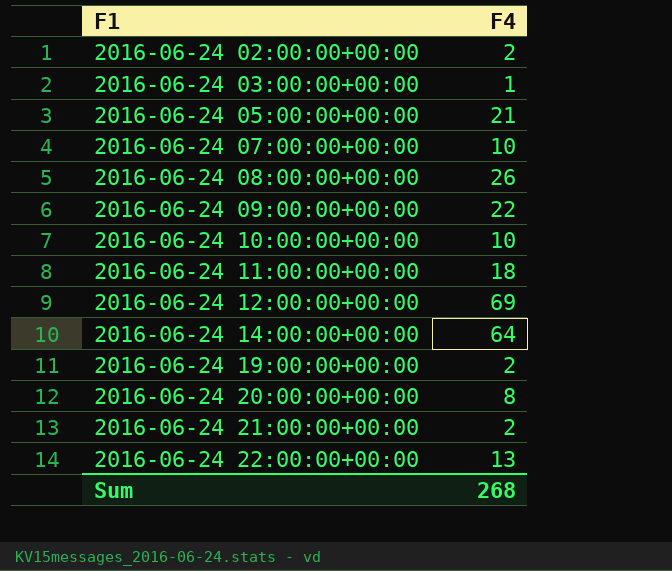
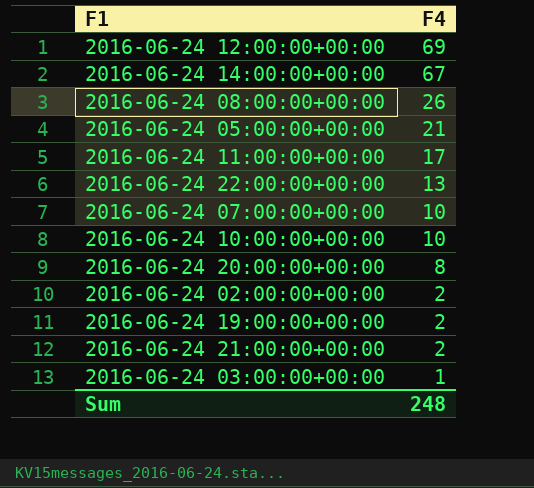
row order: F1 ascending -> F4 descending
row 2016-06-24 09:00:00+00:00: 22 -> none
2016-06-24 14:00:00+00:00 | F4: 64 -> 67
2016-06-24 11:00:00+00:00 | F4: 18 -> 17
Sum | F4: 268 -> 248

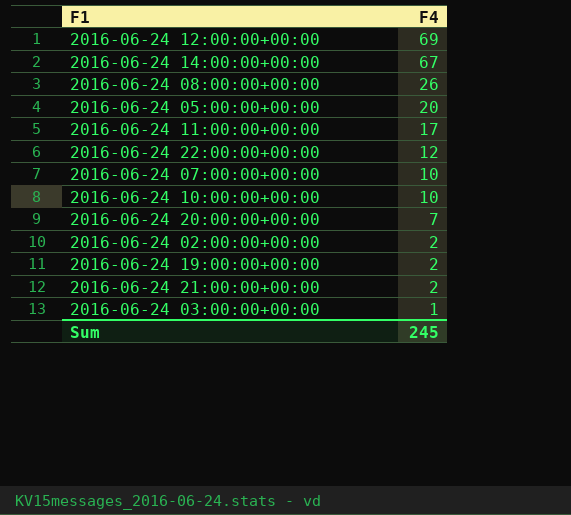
2016-06-24 05:00:00+00:00 | F4: 21 -> 20
2016-06-24 22:00:00+00:00 | F4: 13 -> 12
2016-06-24 20:00:00+00:00 | F4: 8 -> 7
Sum | F4: 248 -> 245

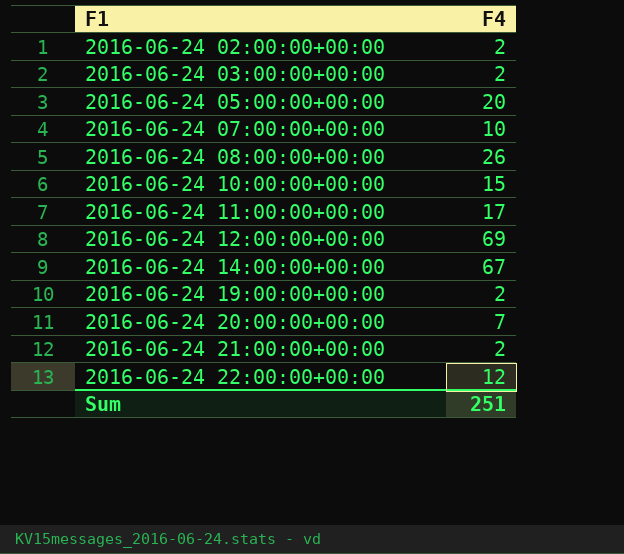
row order: F4 descending -> F1 ascending
2016-06-24 03:00:00+00:00 | F4: 1 -> 2
2016-06-24 10:00:00+00:00 | F4: 10 -> 15
Sum | F4: 245 -> 251

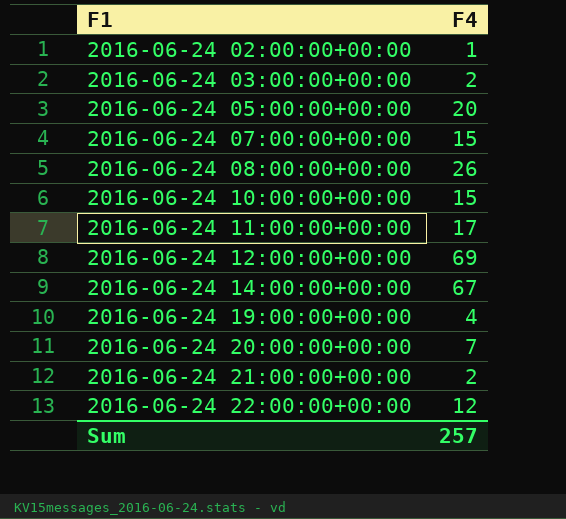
2016-06-24 02:00:00+00:00 | F4: 2 -> 1
2016-06-24 07:00:00+00:00 | F4: 10 -> 15
2016-06-24 19:00:00+00:00 | F4: 2 -> 4
Sum | F4: 251 -> 257

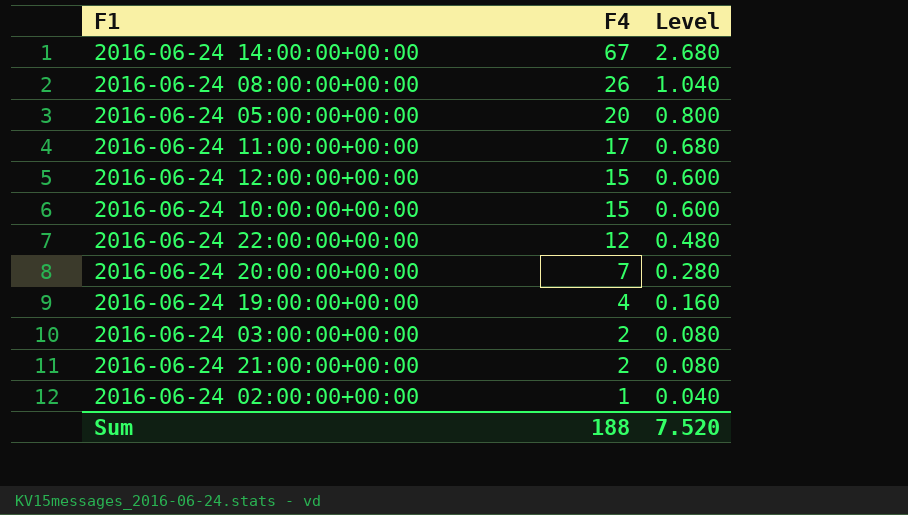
row order: F1 ascending -> F4 descending
column Level | formula: none -> [F4] * 0.04
row 2016-06-24 07:00:00+00:00: 15 -> none
2016-06-24 12:00:00+00:00 | F4: 69 -> 15
Sum | F4: 257 -> 188

